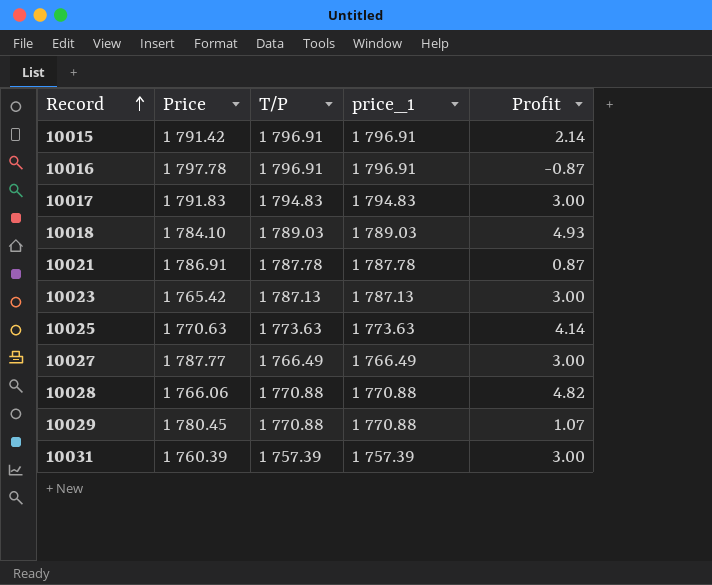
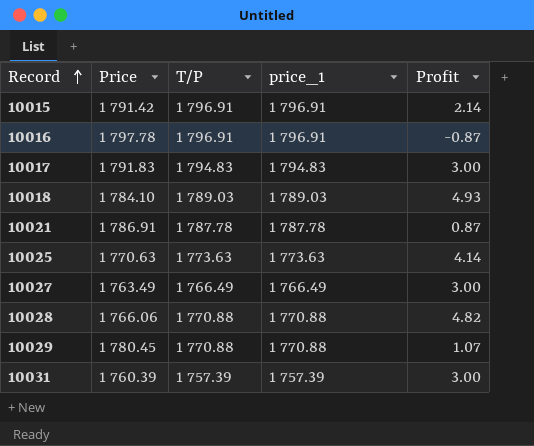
row 10023: 1 765.42 | 1 787.13 | 1 787.13 | 3.00 -> none
10027 | Price: 1 787.77 -> 1 763.49

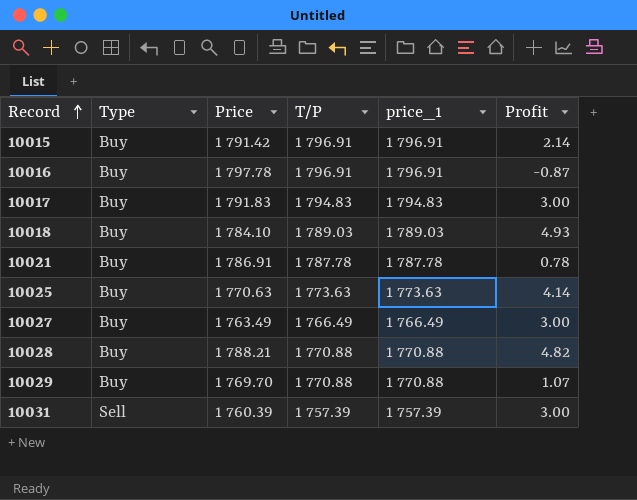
column Type | position: none -> 2
10021 | Profit: 0.87 -> 0.78
10028 | Price: 1 766.06 -> 1 788.21
10029 | Price: 1 780.45 -> 1 769.70

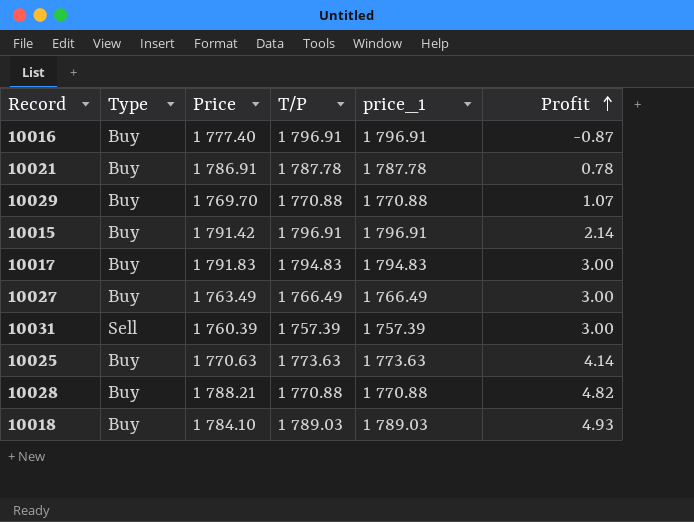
row order: Record ascending -> Profit ascending
10016 | Price: 1 797.78 -> 1 777.40

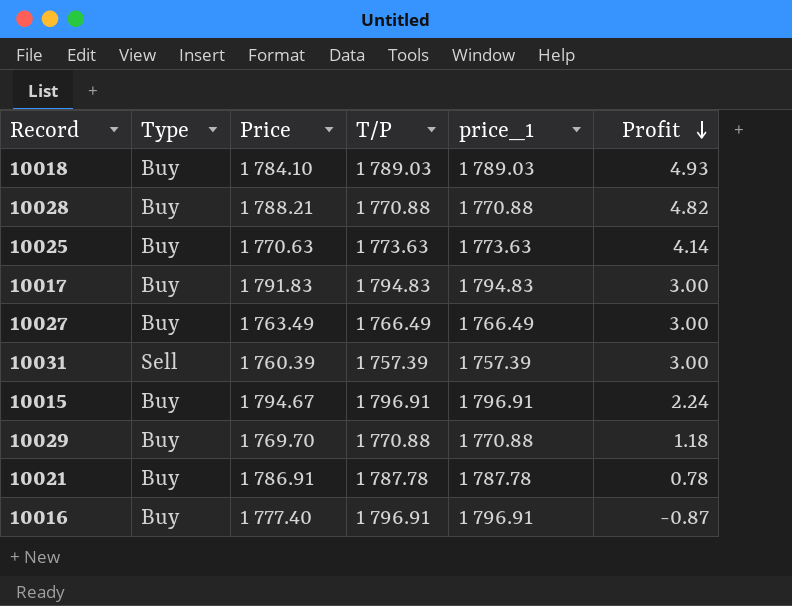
row order: Profit ascending -> Profit descending
10015 | Price: 1 791.42 -> 1 794.67
10015 | Profit: 2.14 -> 2.24
10029 | Profit: 1.07 -> 1.18

